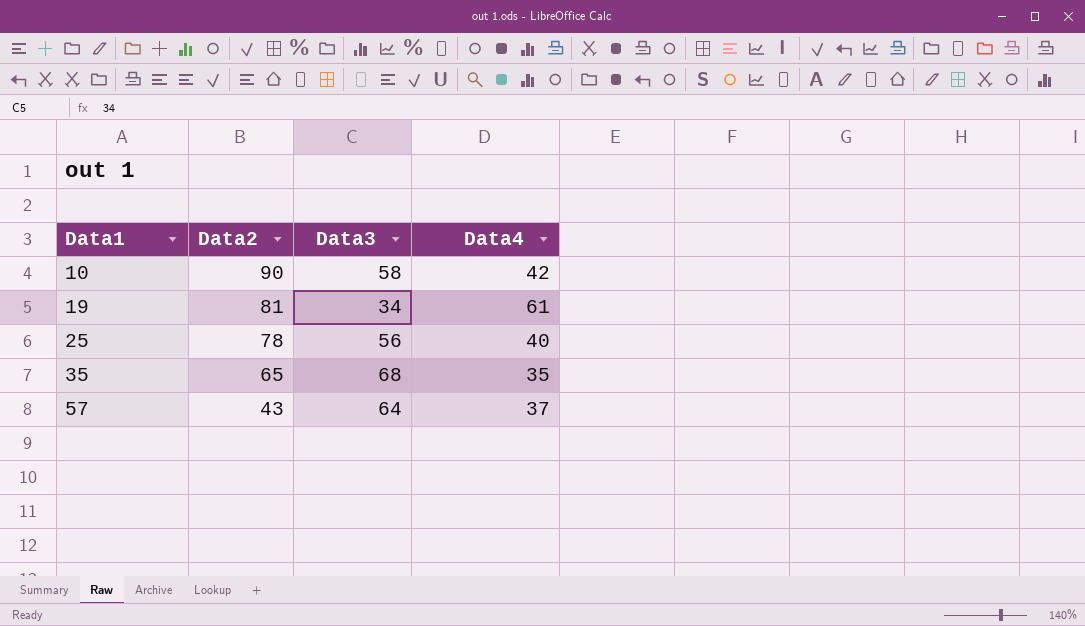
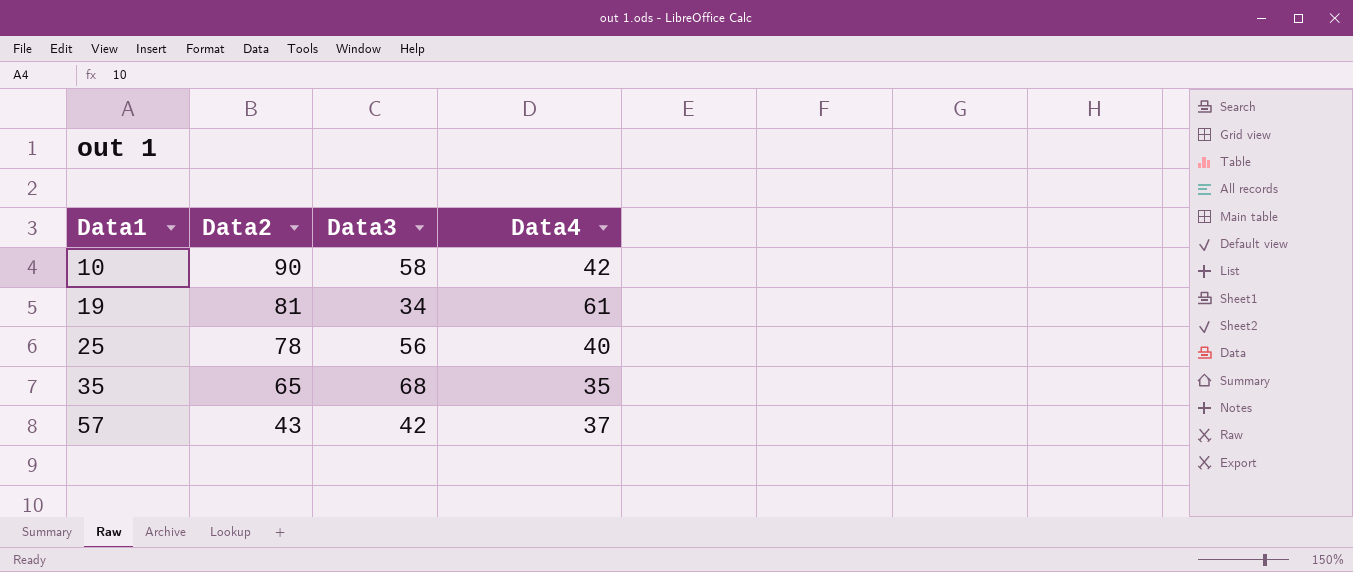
57 | Data3: 64 -> 42

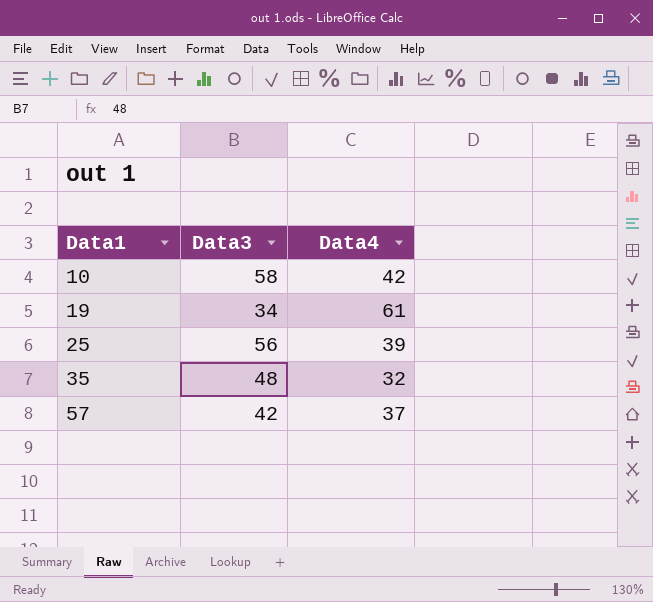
column Data2 | position: 2 -> none
25 | Data4: 40 -> 39
35 | Data3: 68 -> 48
35 | Data4: 35 -> 32

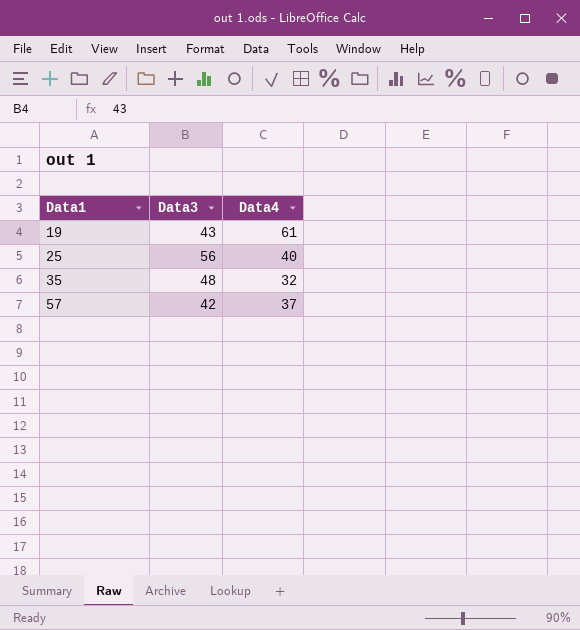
row 10: 58 | 42 -> none
19 | Data3: 34 -> 43
25 | Data4: 39 -> 40

